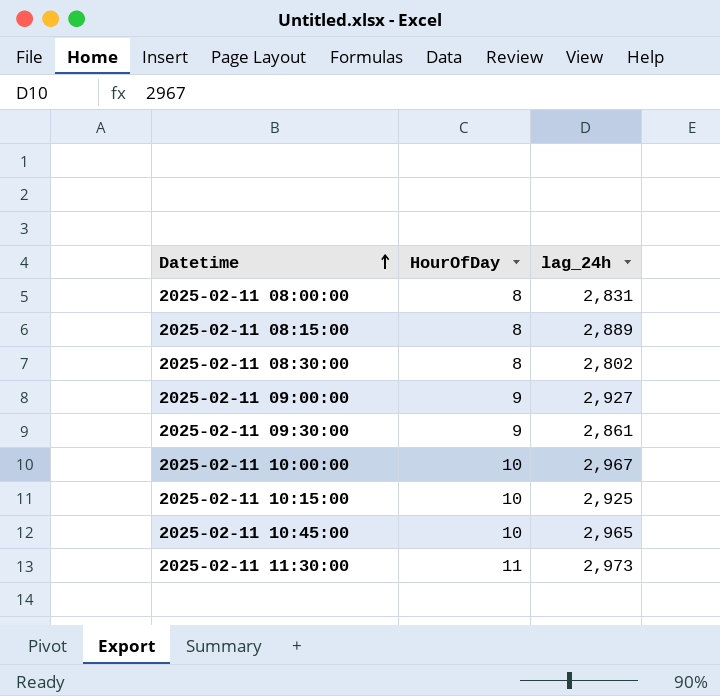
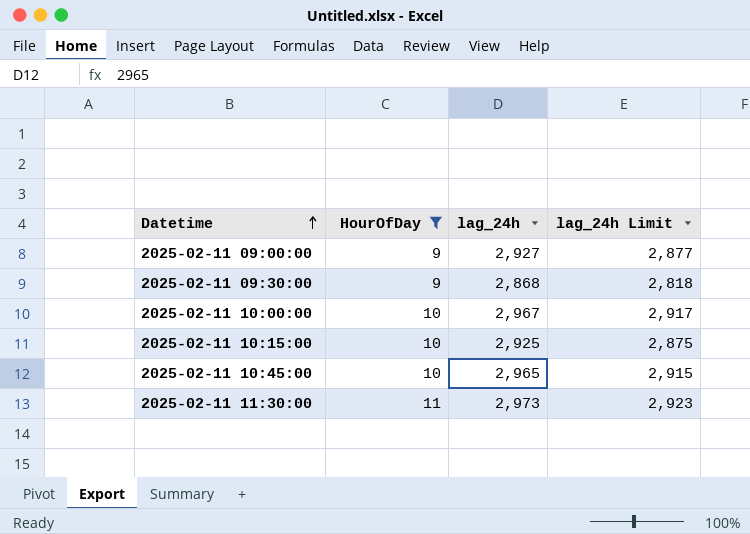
filter: none -> HourOfDay != 8
column lag_24h Limit | formula: none -> [lag_24h] - 50
2025-02-11 09:30:00 | lag_24h: 2,861 -> 2,868

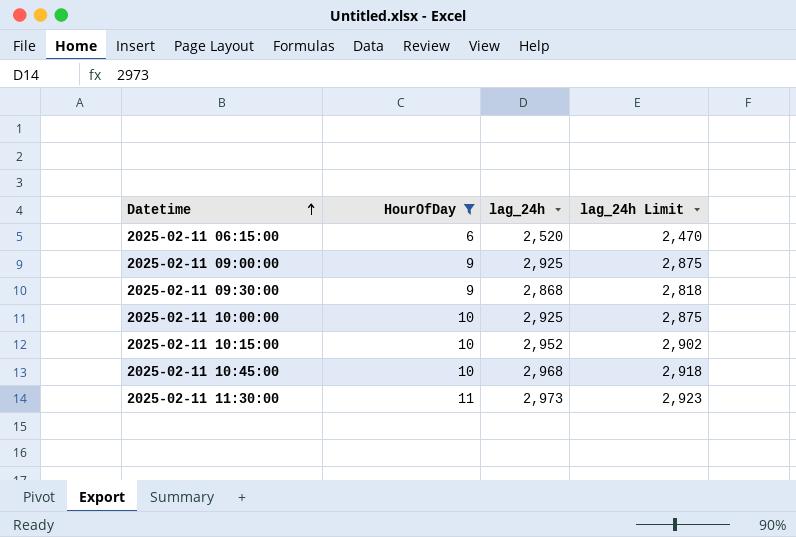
row 2025-02-11 06:15:00: none -> 6 | 2,520 | 2,470
2025-02-11 09:00:00 | lag_24h: 2,927 -> 2,925
2025-02-11 09:00:00 | lag_24h Limit: 2,877 -> 2,875
2025-02-11 10:00:00 | lag_24h: 2,967 -> 2,925
2025-02-11 10:00:00 | lag_24h Limit: 2,917 -> 2,875
2025-02-11 10:15:00 | lag_24h: 2,925 -> 2,952
2025-02-11 10:15:00 | lag_24h Limit: 2,875 -> 2,902
2025-02-11 10:45:00 | lag_24h: 2,965 -> 2,968
2025-02-11 10:45:00 | lag_24h Limit: 2,915 -> 2,918

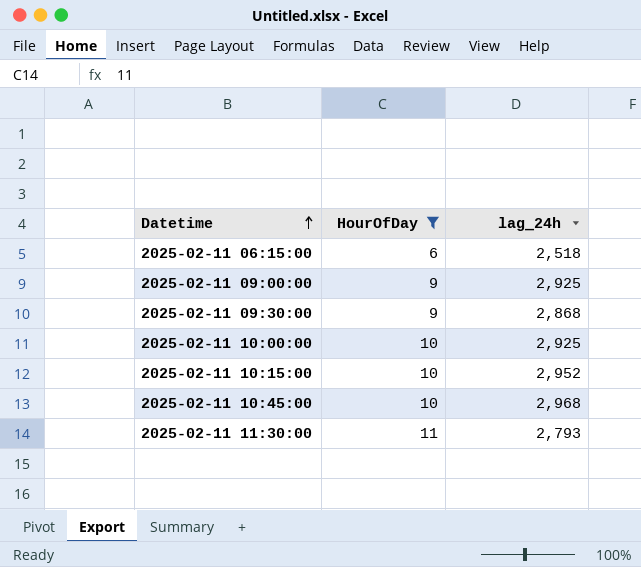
column lag_24h Limit | formula: [lag_24h] - 50 -> none
2025-02-11 06:15:00 | lag_24h: 2,520 -> 2,518
2025-02-11 11:30:00 | lag_24h: 2,973 -> 2,793

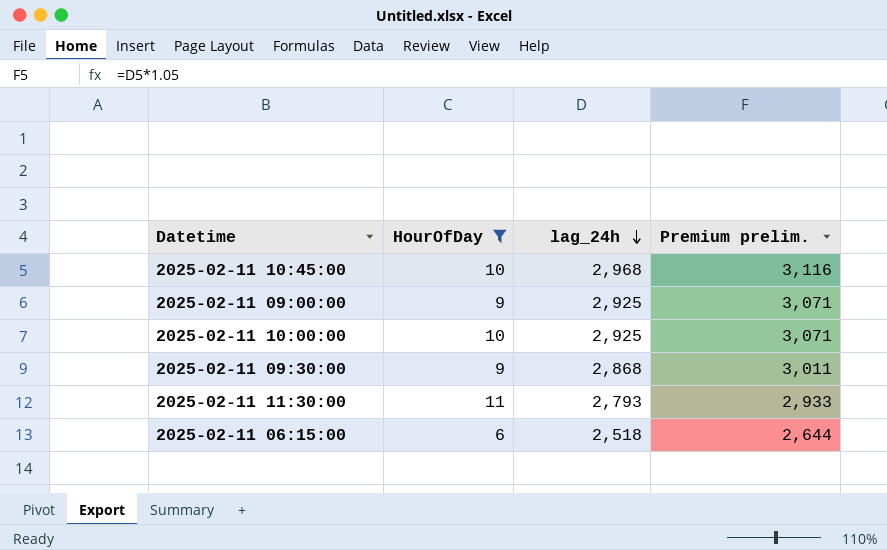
row order: Datetime ascending -> lag_24h descending
column Premium prelim. | formula: none -> [lag_24h] * 1.05
row 2025-02-11 10:15:00: 10 | 2,952 -> none

